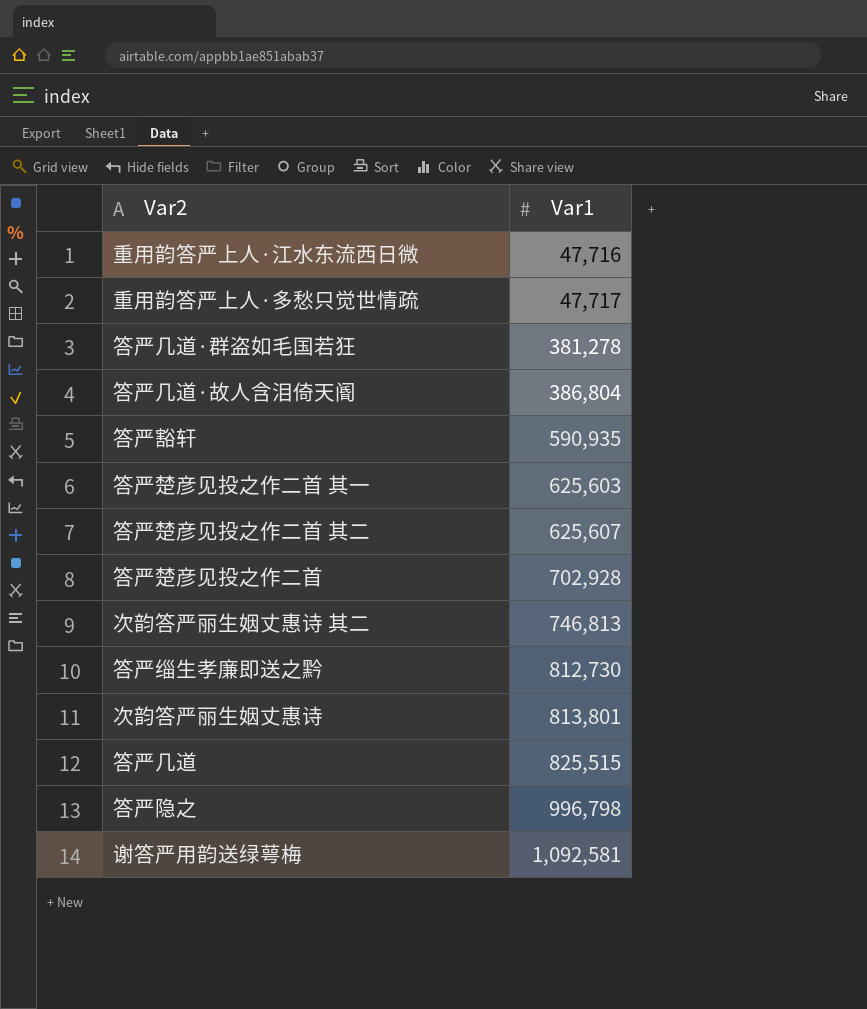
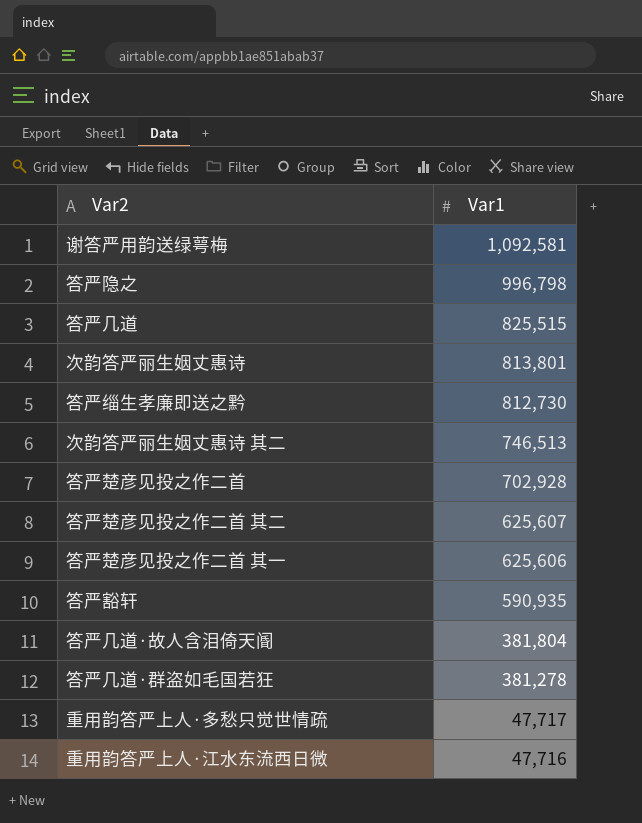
row order: Var1 ascending -> Var1 descending
次韵答严丽生姻丈惠诗 其二 | Var1: 746,813 -> 746,513
答严楚彦见投之作二首 其一 | Var1: 625,603 -> 625,606
答严几道·故人含泪倚天阍 | Var1: 386,804 -> 381,804

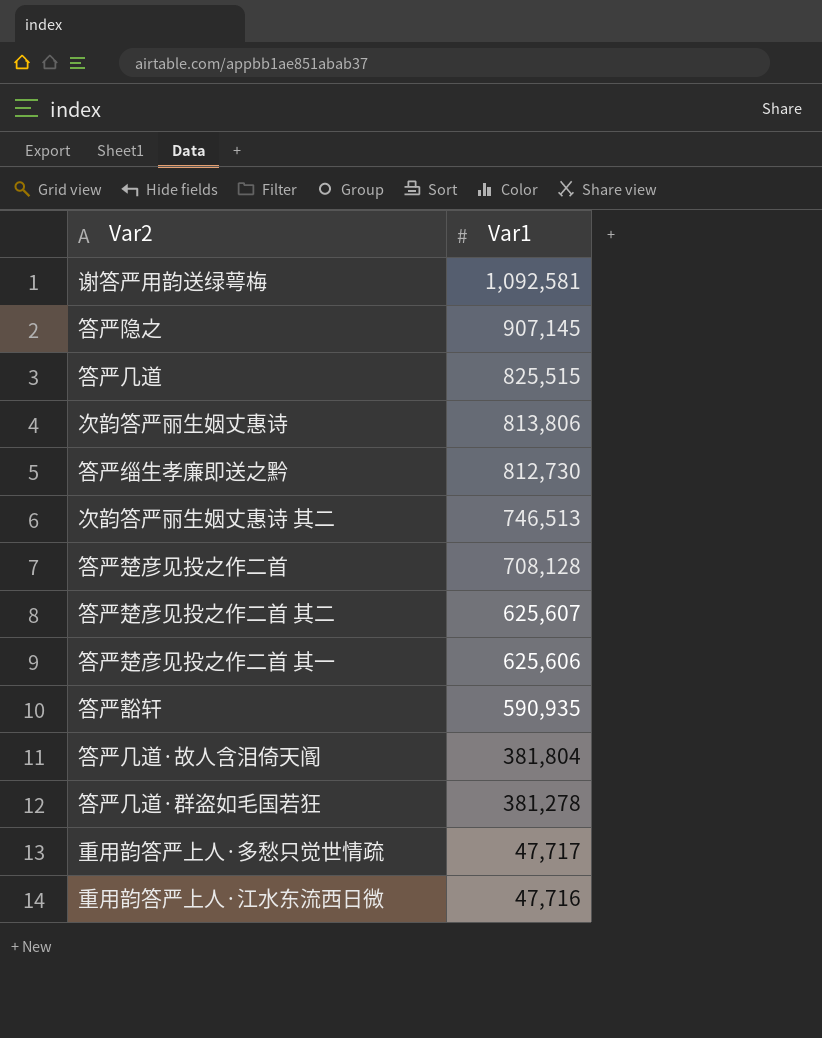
答严隐之 | Var1: 996,798 -> 907,145
次韵答严丽生姻丈惠诗 | Var1: 813,801 -> 813,806
答严楚彦见投之作二首 | Var1: 702,928 -> 708,128

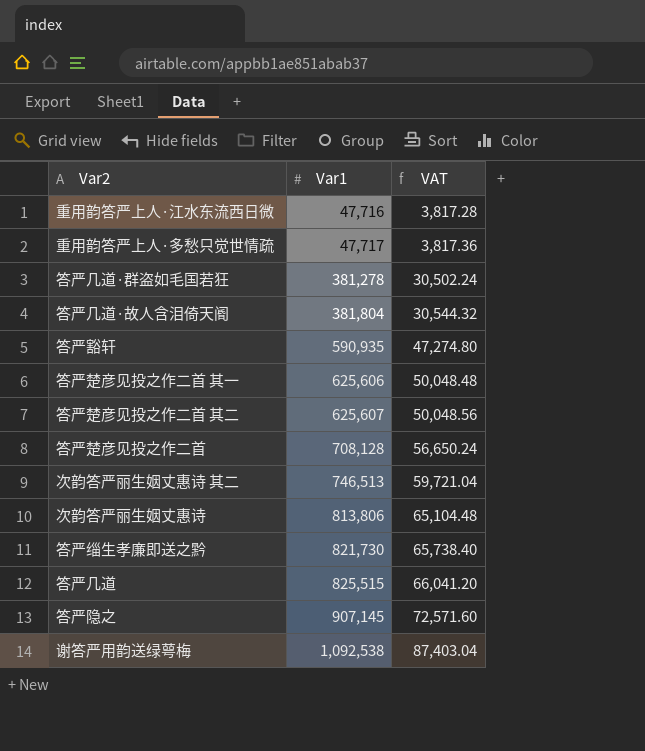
row order: Var1 descending -> Var1 ascending
column VAT | formula: none -> [Var1] * 0.08
答严缁生孝廉即送之黔 | Var1: 812,730 -> 821,730
谢答严用韵送绿萼梅 | Var1: 1,092,581 -> 1,092,538

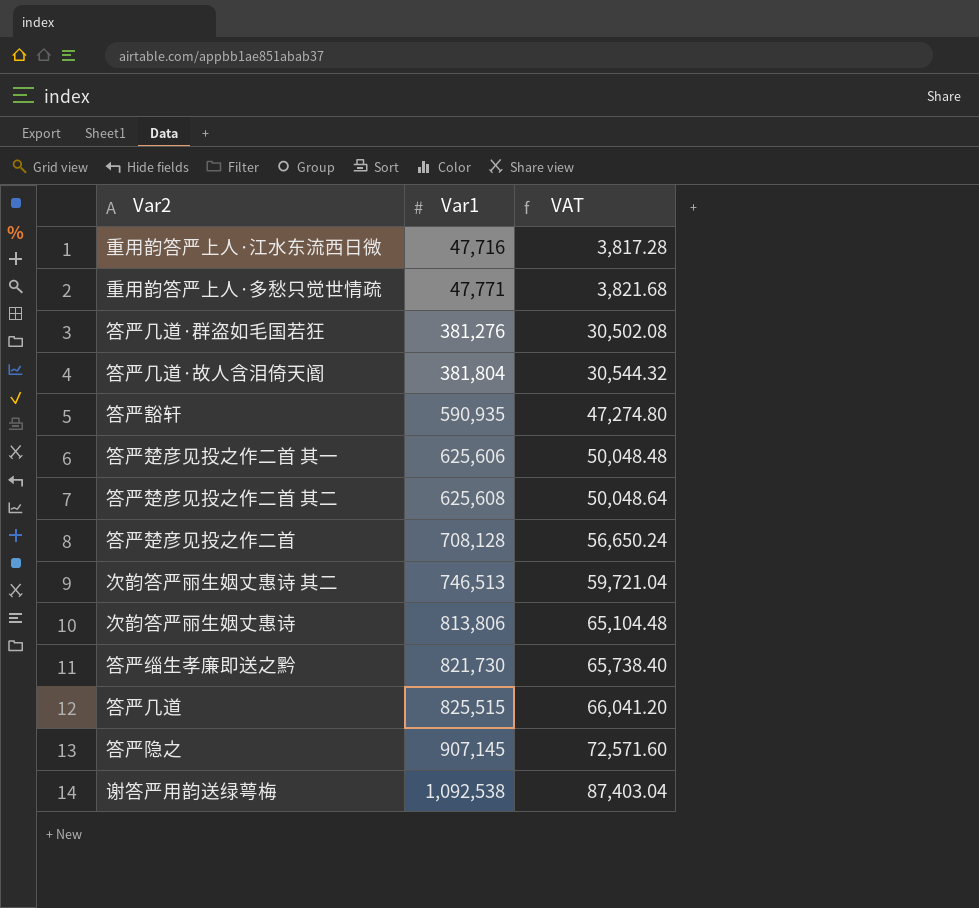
重用韵答严上人·多愁只觉世情疏 | Var1: 47,717 -> 47,771
重用韵答严上人·多愁只觉世情疏 | VAT: 3,817.36 -> 3,821.68
答严几道·群盗如毛国若狂 | Var1: 381,278 -> 381,276
答严几道·群盗如毛国若狂 | VAT: 30,502.24 -> 30,502.08
答严楚彦见投之作二首 其二 | Var1: 625,607 -> 625,608
答严楚彦见投之作二首 其二 | VAT: 50,048.56 -> 50,048.64

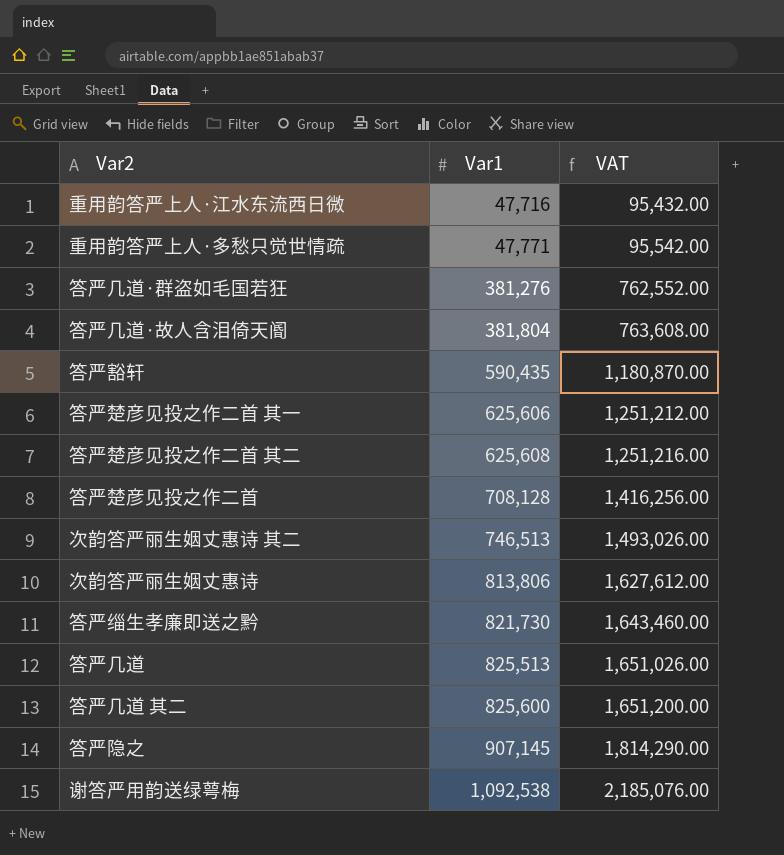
column VAT | formula: [Var1] * 0.08 -> [Var1] * 2
答严豁轩 | Var1: 590,935 -> 590,435
答严几道 | Var1: 825,515 -> 825,513
row 答严几道 其二: none -> 825,600 | 1,651,200.00

